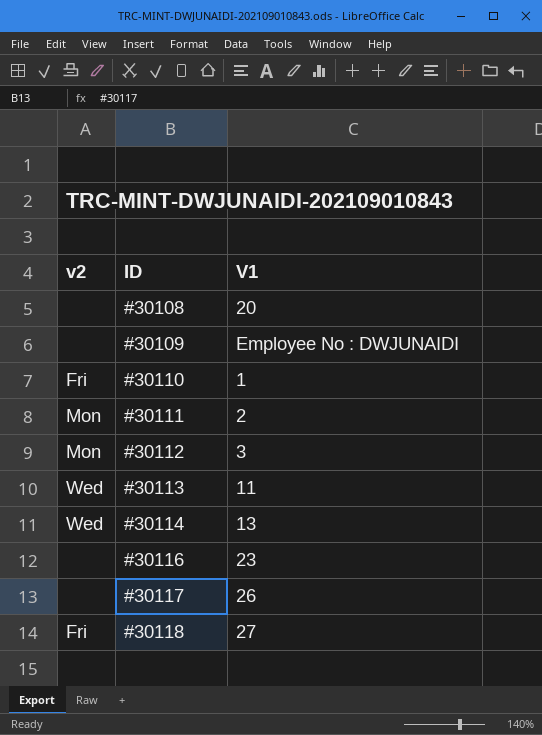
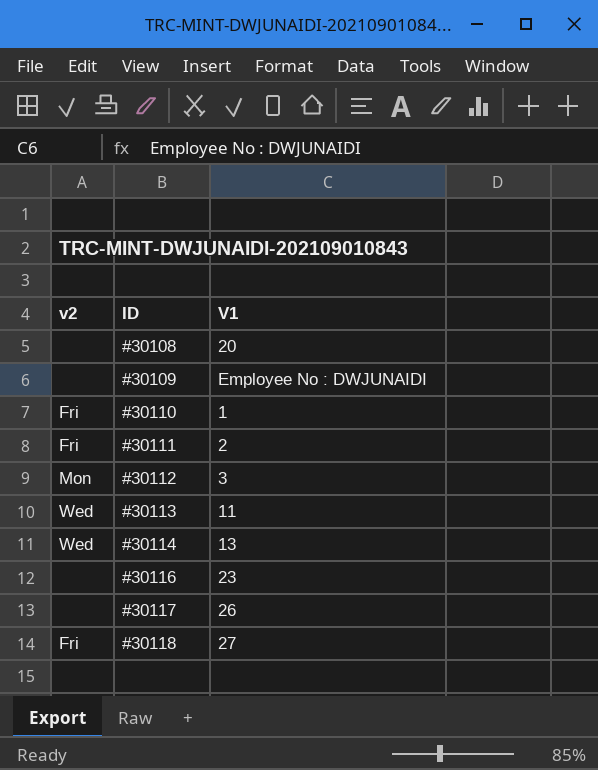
#30111 | v2: Mon -> Fri

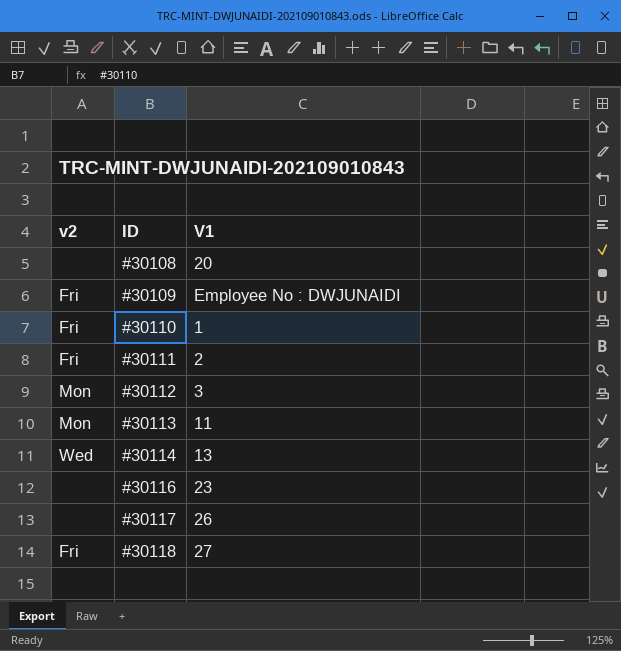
#30109 | v2: none -> Fri
#30113 | v2: Wed -> Mon

